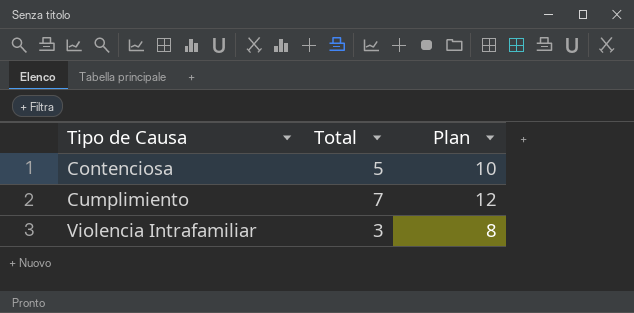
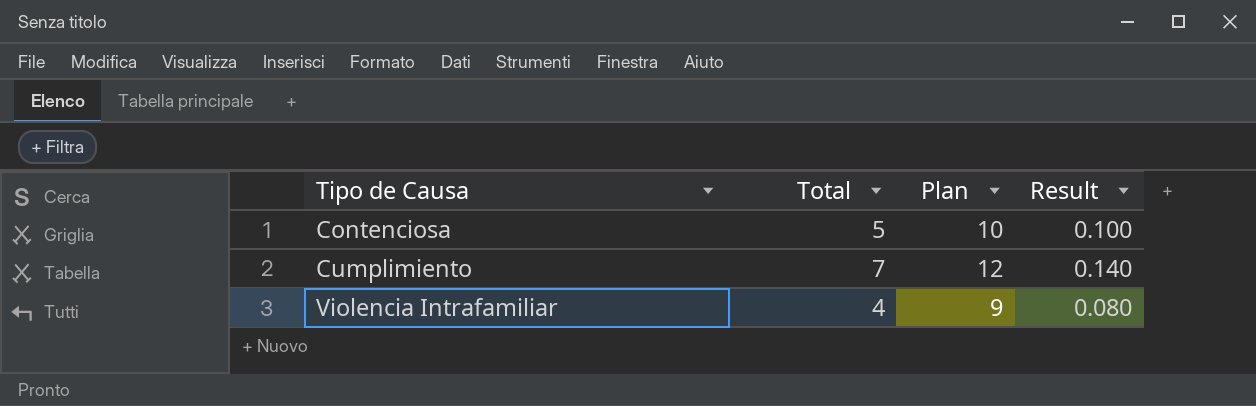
column Result | formula: none -> [Total] * 0.02
Violencia Intrafamiliar | Total: 3 -> 4
Violencia Intrafamiliar | Plan: 8 -> 9

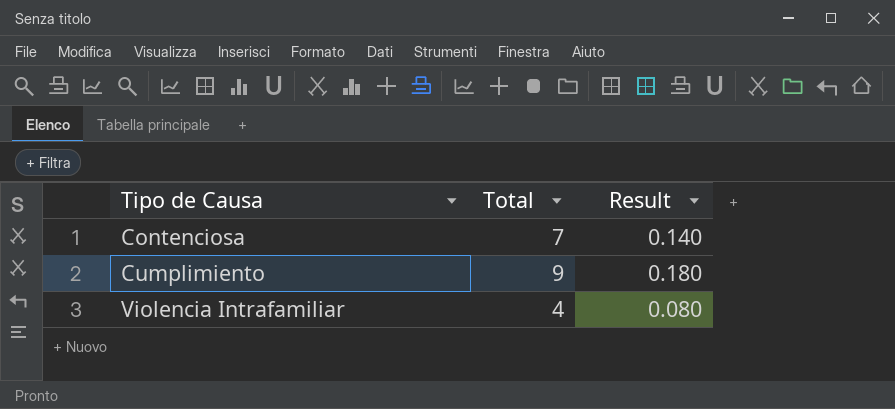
column Plan | formula: [Total] + 5 -> none
Contenciosa | Total: 5 -> 7
Contenciosa | Result: 0.100 -> 0.140
Cumplimiento | Total: 7 -> 9
Cumplimiento | Result: 0.140 -> 0.180

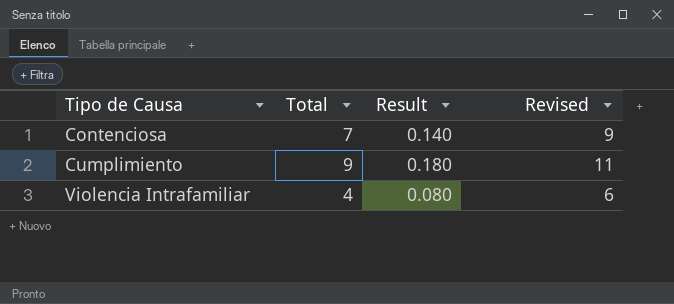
column Revised | formula: none -> [Total] + 2

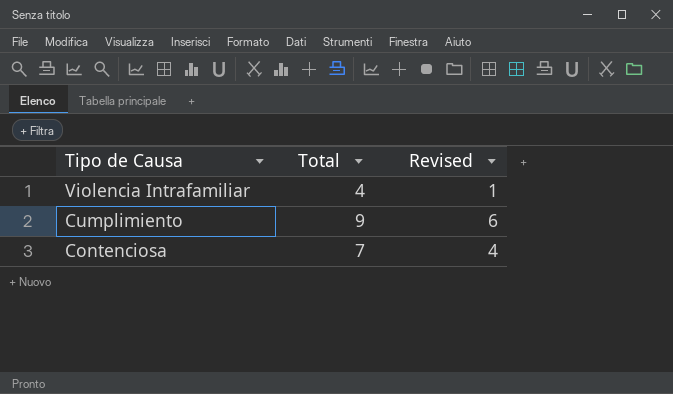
row order: Tipo de Causa ascending -> Tipo de Causa descending
column Result | formula: [Total] * 0.02 -> none
column Revised | formula: [Total] + 2 -> [Total] - 3

